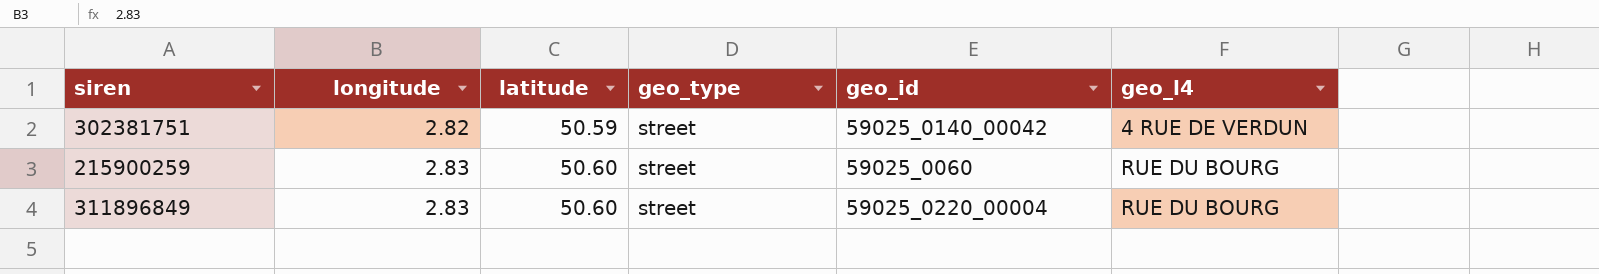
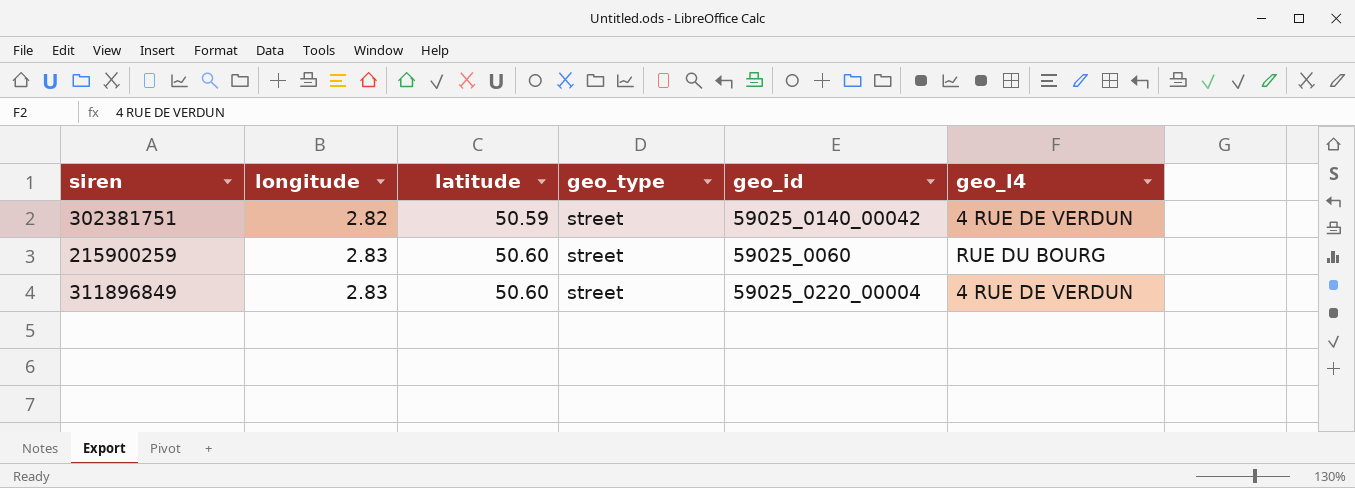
311896849 | geo_l4: RUE DU BOURG -> 4 RUE DE VERDUN

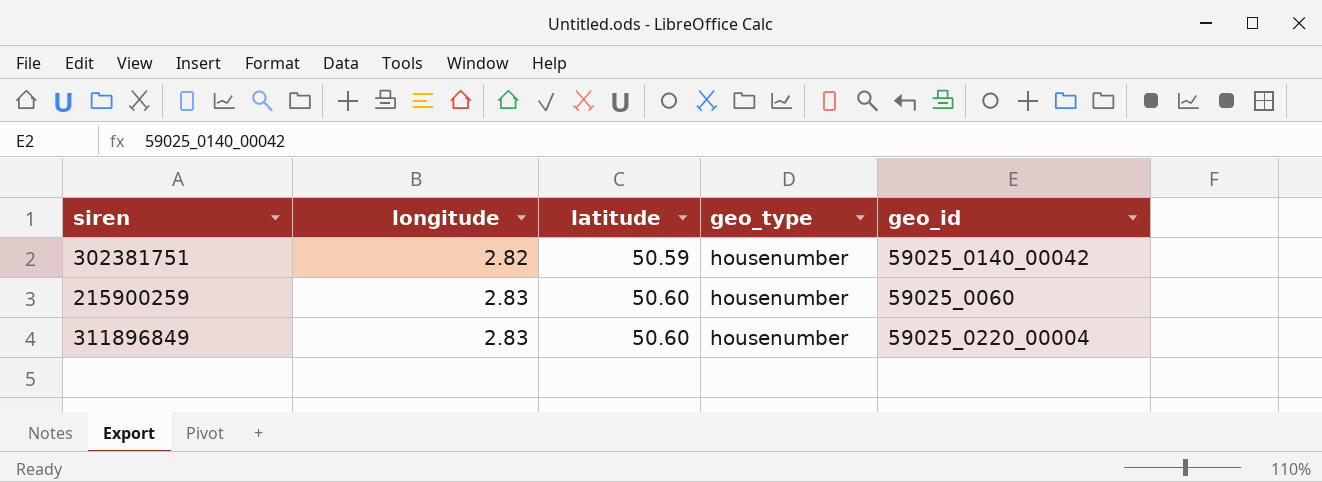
column geo_l4 | position: 6 -> none
302381751 | geo_type: street -> housenumber
215900259 | geo_type: street -> housenumber
311896849 | geo_type: street -> housenumber

